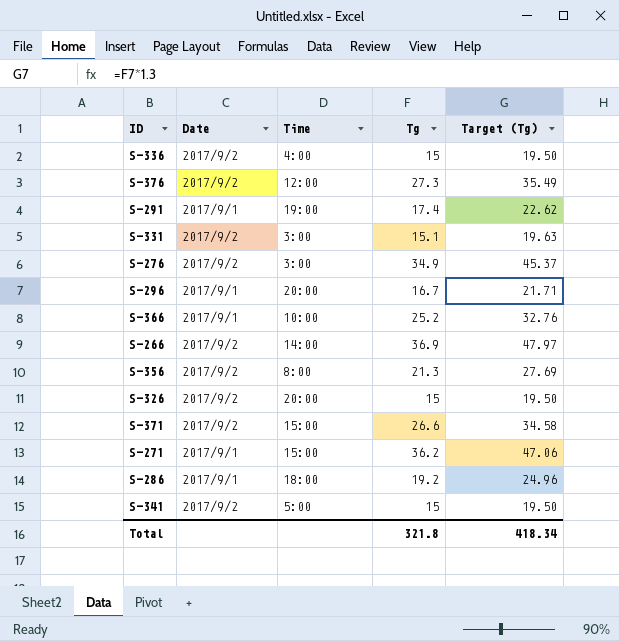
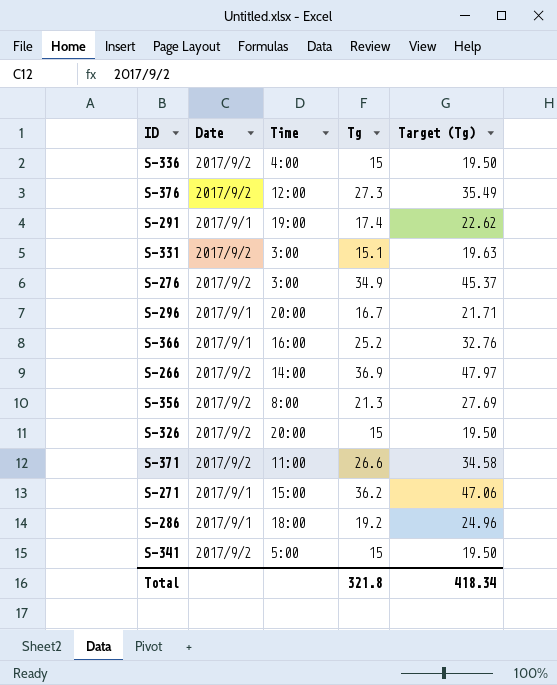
S-366 | Time: 10:00 -> 16:00
S-371 | Time: 15:00 -> 11:00

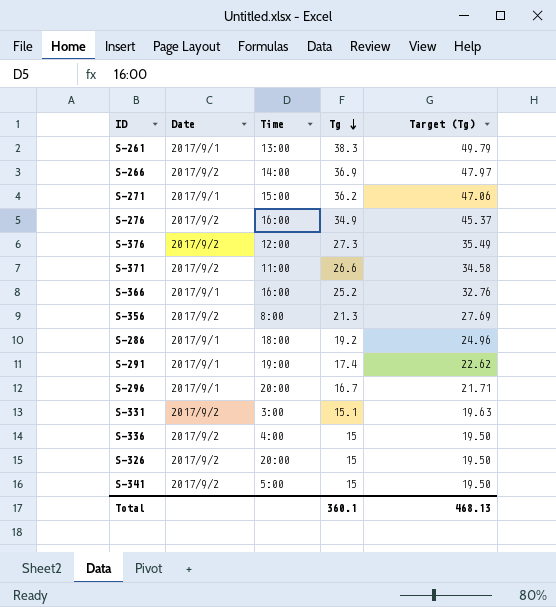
row order: none -> Tg descending
row S-261: none -> 2017/9/1 | 13:00 | 38.3 | 49.79
S-276 | Time: 3:00 -> 16:00
Total | Tg: 321.8 -> 360.1
Total | Target (Tg): 418.34 -> 468.13

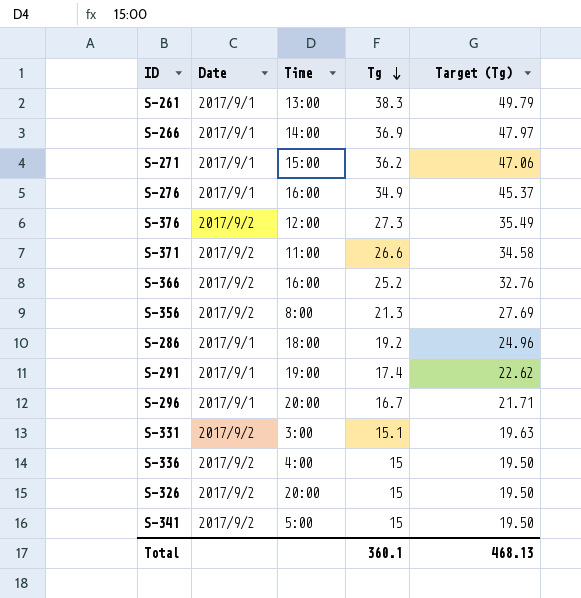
S-266 | Date: 2017/9/2 -> 2017/9/1
S-276 | Date: 2017/9/2 -> 2017/9/1
S-366 | Date: 2017/9/1 -> 2017/9/2

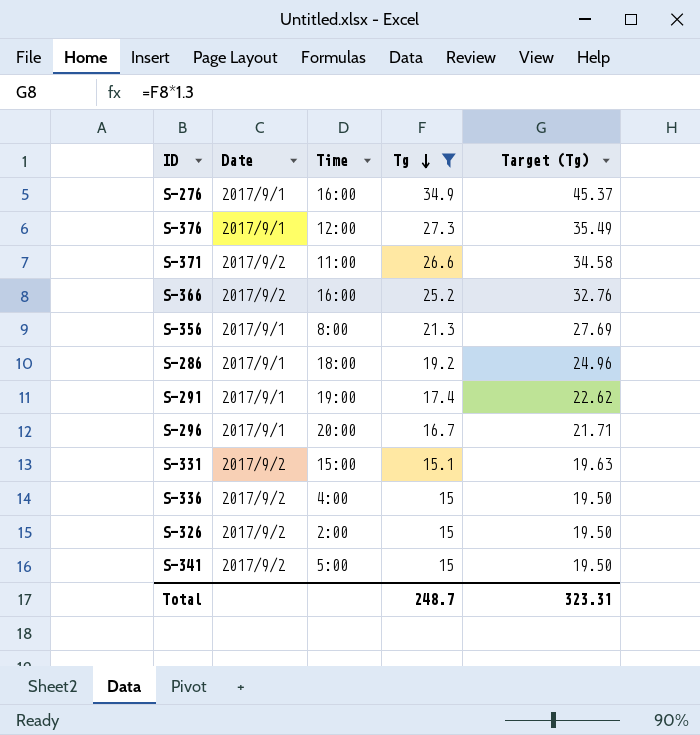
filter: none -> Tg <= 34.9
S-376 | Date: 2017/9/2 -> 2017/9/1
S-356 | Date: 2017/9/2 -> 2017/9/1
S-331 | Time: 3:00 -> 15:00
S-326 | Time: 20:00 -> 2:00
Total | Tg: 360.1 -> 248.7
Total | Target (Tg): 468.13 -> 323.31

